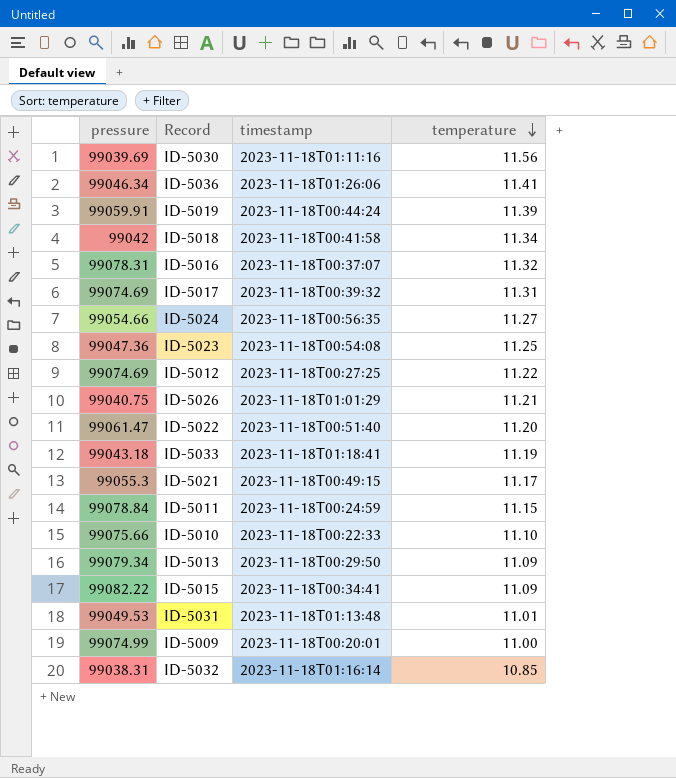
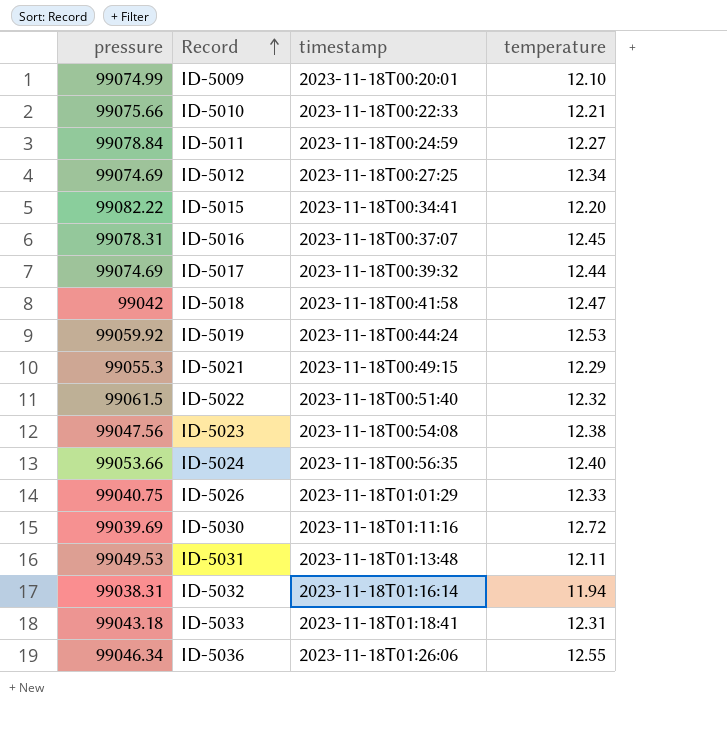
row order: temperature descending -> Record ascending
row ID-5013: 99079.34 | 2023-11-18T00:29:50 | 11.09 -> none
ID-5009 | temperature: 11.00 -> 12.10
ID-5010 | temperature: 11.10 -> 12.21
ID-5011 | temperature: 11.15 -> 12.27
ID-5012 | temperature: 11.22 -> 12.34
ID-5015 | temperature: 11.09 -> 12.20
ID-5016 | temperature: 11.32 -> 12.45
ID-5017 | temperature: 11.31 -> 12.44
ID-5018 | temperature: 11.34 -> 12.47
ID-5019 | pressure: 99059.91 -> 99059.92
ID-5019 | temperature: 11.39 -> 12.53
ID-5021 | temperature: 11.17 -> 12.29
ID-5022 | pressure: 99061.47 -> 99061.5
ID-5022 | temperature: 11.20 -> 12.32
ID-5023 | pressure: 99047.36 -> 99047.56
ID-5023 | temperature: 11.25 -> 12.38
ID-5024 | pressure: 99054.66 -> 99053.66
ID-5024 | temperature: 11.27 -> 12.40
ID-5026 | temperature: 11.21 -> 12.33
ID-5030 | temperature: 11.56 -> 12.72
ID-5031 | temperature: 11.01 -> 12.11
ID-5032 | temperature: 10.85 -> 11.94
ID-5033 | temperature: 11.19 -> 12.31
ID-5036 | temperature: 11.41 -> 12.55

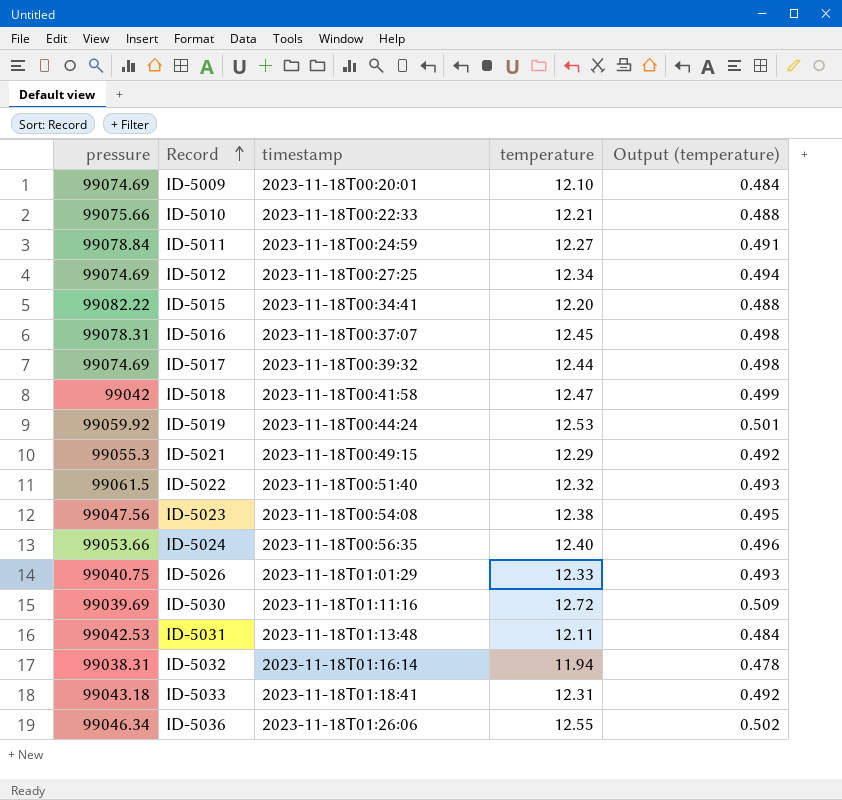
column Output (temperature) | formula: none -> [temperature] * 0.04
ID-5009 | pressure: 99074.99 -> 99074.69
ID-5031 | pressure: 99049.53 -> 99042.53

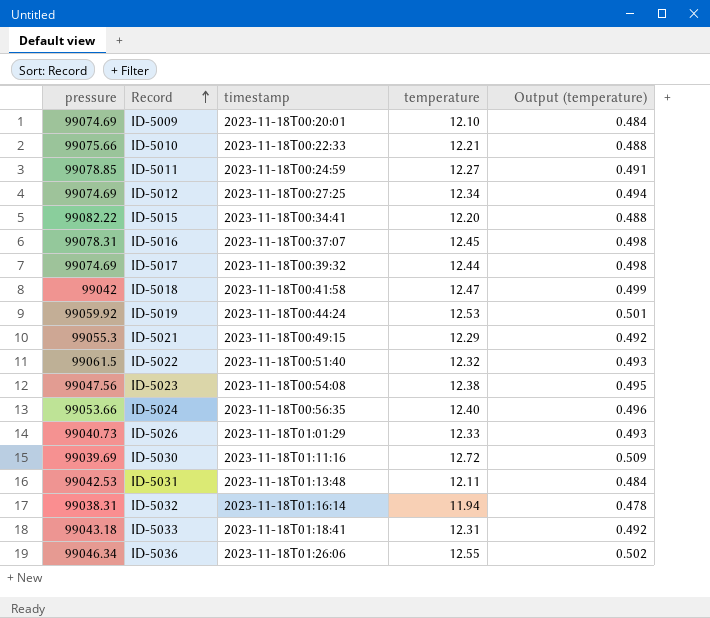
ID-5011 | pressure: 99078.84 -> 99078.85
ID-5026 | pressure: 99040.75 -> 99040.73

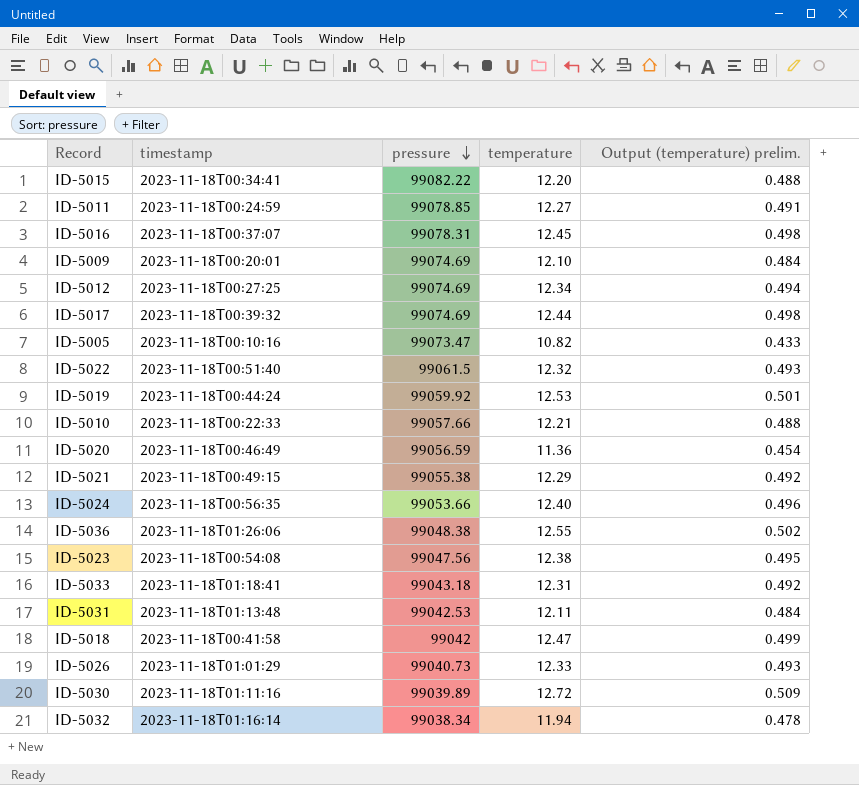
row order: Record ascending -> pressure descending
column pressure | position: 1 -> 3
column name: Output (temperature) -> Output (temperature) prelim.
row ID-5005: none -> 2023-11-18T00:10:16 | 99073.47 | 10.82 | 0.433
ID-5010 | pressure: 99075.66 -> 99057.66
row ID-5020: none -> 2023-11-18T00:46:49 | 99056.59 | 11.36 | 0.454
ID-5021 | pressure: 99055.3 -> 99055.38
ID-5036 | pressure: 99046.34 -> 99048.38
ID-5030 | pressure: 99039.69 -> 99039.89
ID-5032 | pressure: 99038.31 -> 99038.34

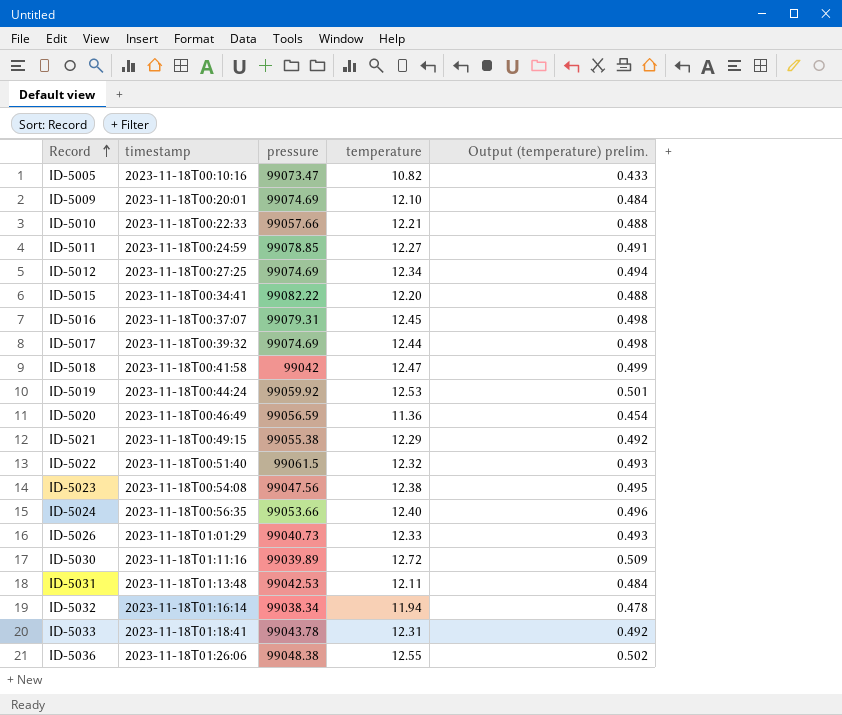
row order: pressure descending -> Record ascending
ID-5016 | pressure: 99078.31 -> 99079.31
ID-5033 | pressure: 99043.18 -> 99043.78

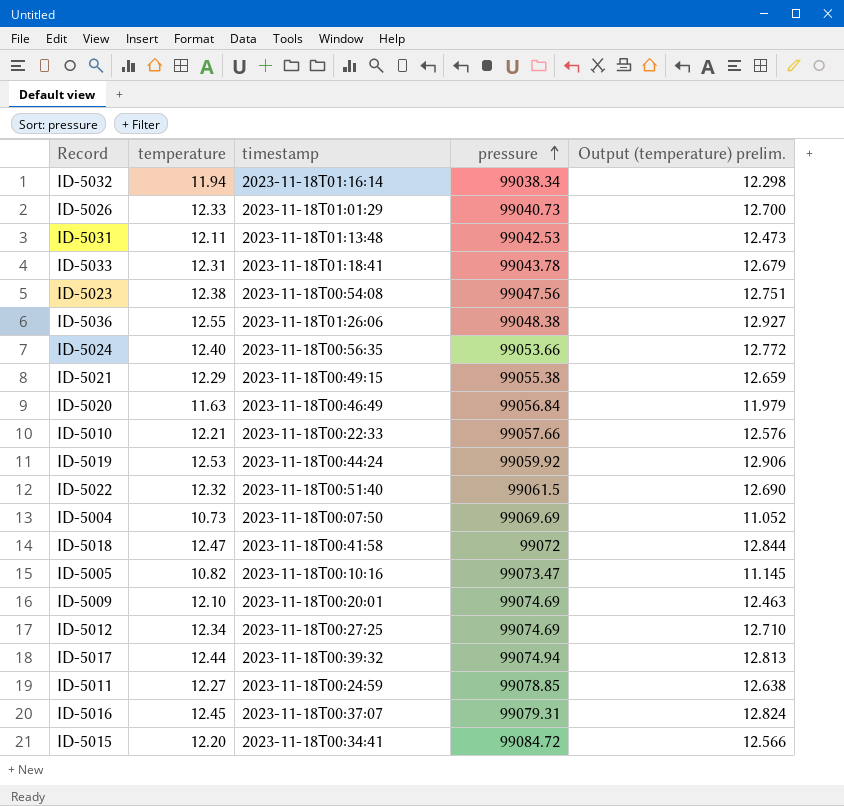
row order: Record ascending -> pressure ascending
column temperature | position: 4 -> 2
column Output (temperature) prelim. | formula: [temperature] * 0.04 -> [temperature] * 1.03
row ID-5030: 2023-11-18T01:11:16 | 99039.89 | 12.72 | 0.509 -> none
ID-5020 | temperature: 11.36 -> 11.63
ID-5020 | pressure: 99056.59 -> 99056.84
row ID-5004: none -> 10.73 | 2023-11-18T00:07:50 | 99069.69 | 11.052
ID-5018 | pressure: 99042 -> 99072
ID-5017 | pressure: 99074.69 -> 99074.94
ID-5015 | pressure: 99082.22 -> 99084.72

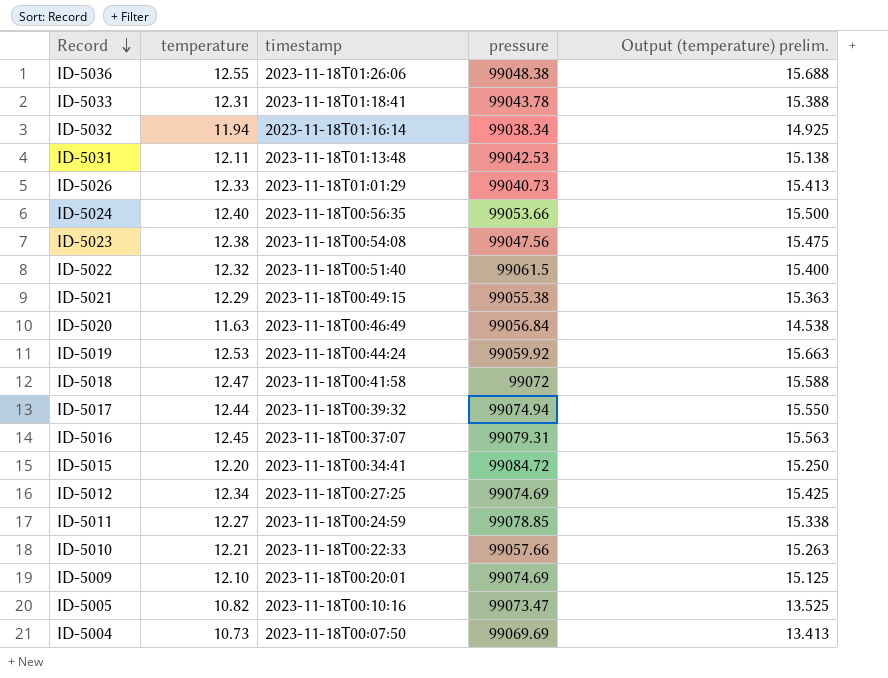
row order: pressure ascending -> Record descending
column Output (temperature) prelim. | formula: [temperature] * 1.03 -> [temperature] * 1.25

